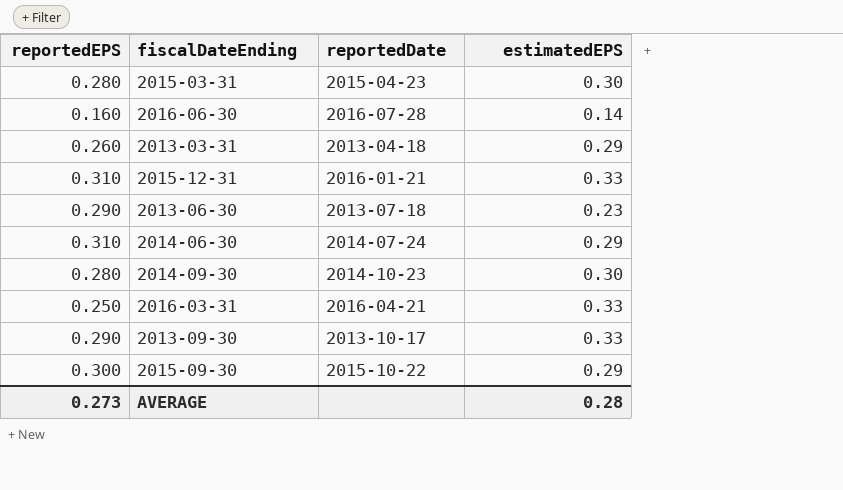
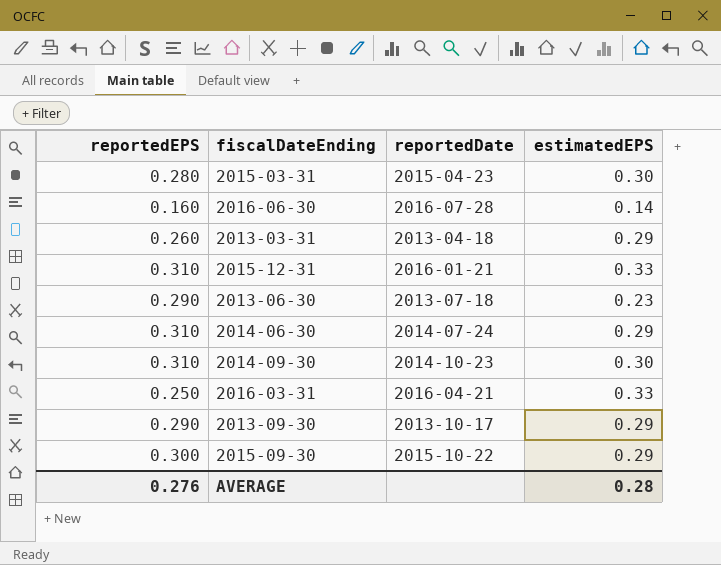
2014-09-30 | reportedEPS: 0.280 -> 0.310
2013-09-30 | estimatedEPS: 0.33 -> 0.29
AVERAGE | reportedEPS: 0.273 -> 0.276

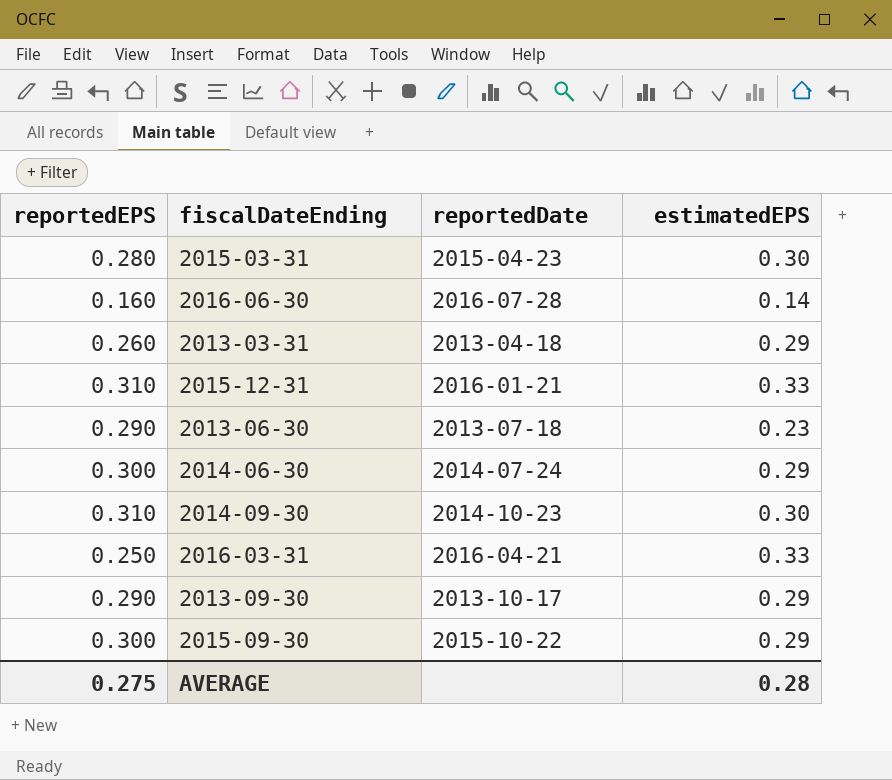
2014-06-30 | reportedEPS: 0.310 -> 0.300
AVERAGE | reportedEPS: 0.276 -> 0.275

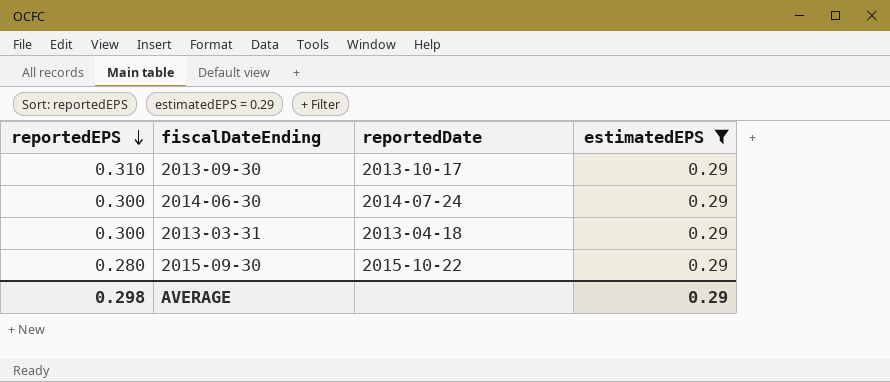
filter: none -> estimatedEPS = 0.29
row order: none -> reportedEPS descending
2013-09-30 | reportedEPS: 0.290 -> 0.310
2013-03-31 | reportedEPS: 0.260 -> 0.300
2015-09-30 | reportedEPS: 0.300 -> 0.280
AVERAGE | reportedEPS: 0.275 -> 0.298
AVERAGE | estimatedEPS: 0.28 -> 0.29

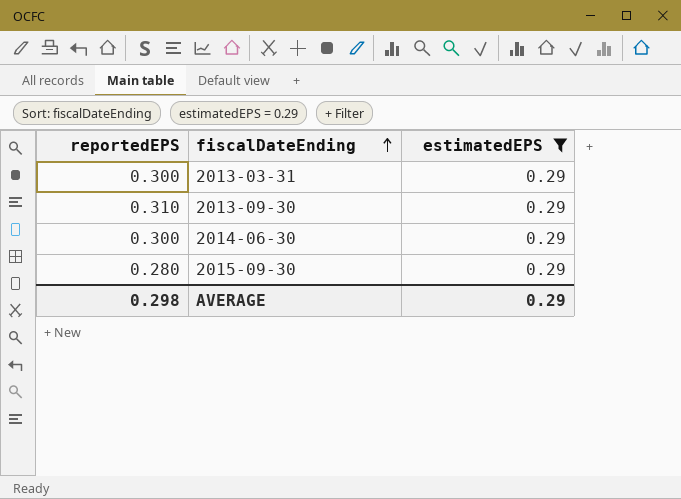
row order: reportedEPS descending -> fiscalDateEnding ascending
column reportedDate | position: 3 -> none

